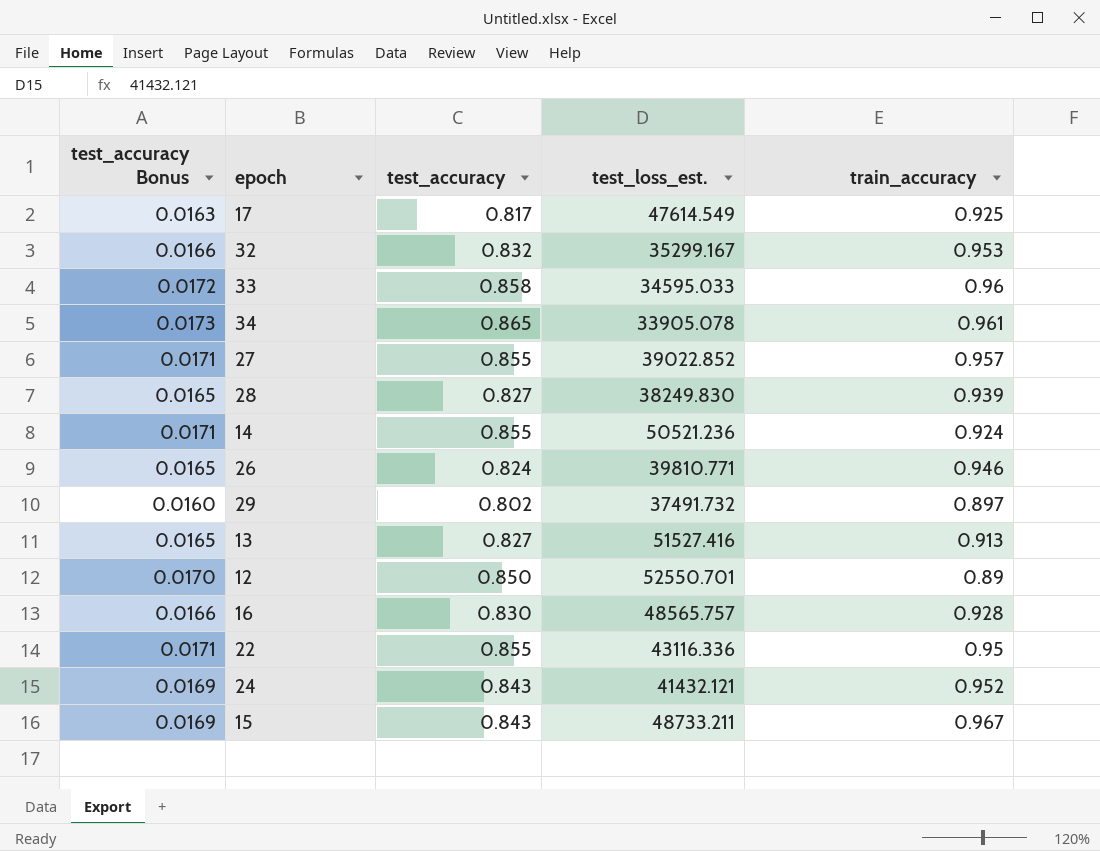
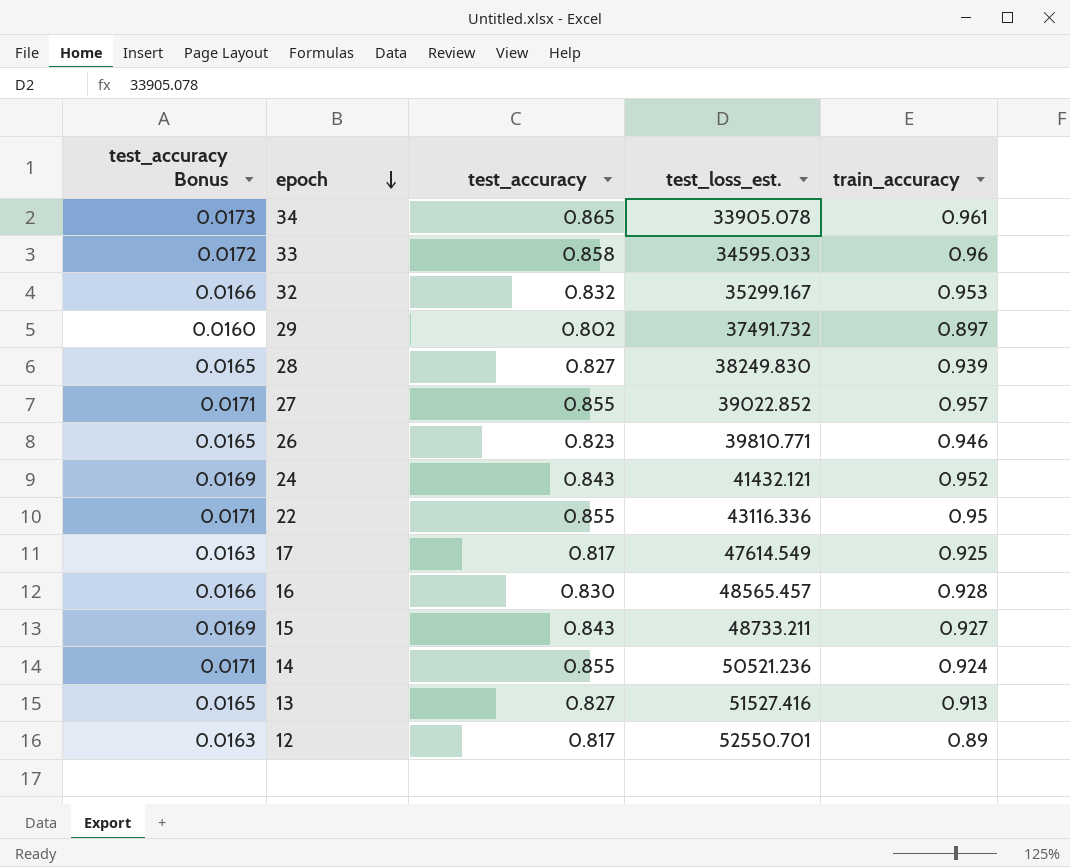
row order: none -> epoch descending
26 | test_accuracy: 0.824 -> 0.823
16 | test_loss_est.: 48565.757 -> 48565.457
15 | train_accuracy: 0.967 -> 0.927
12 | test_accuracy Bonus: 0.0170 -> 0.0163
12 | test_accuracy: 0.850 -> 0.817

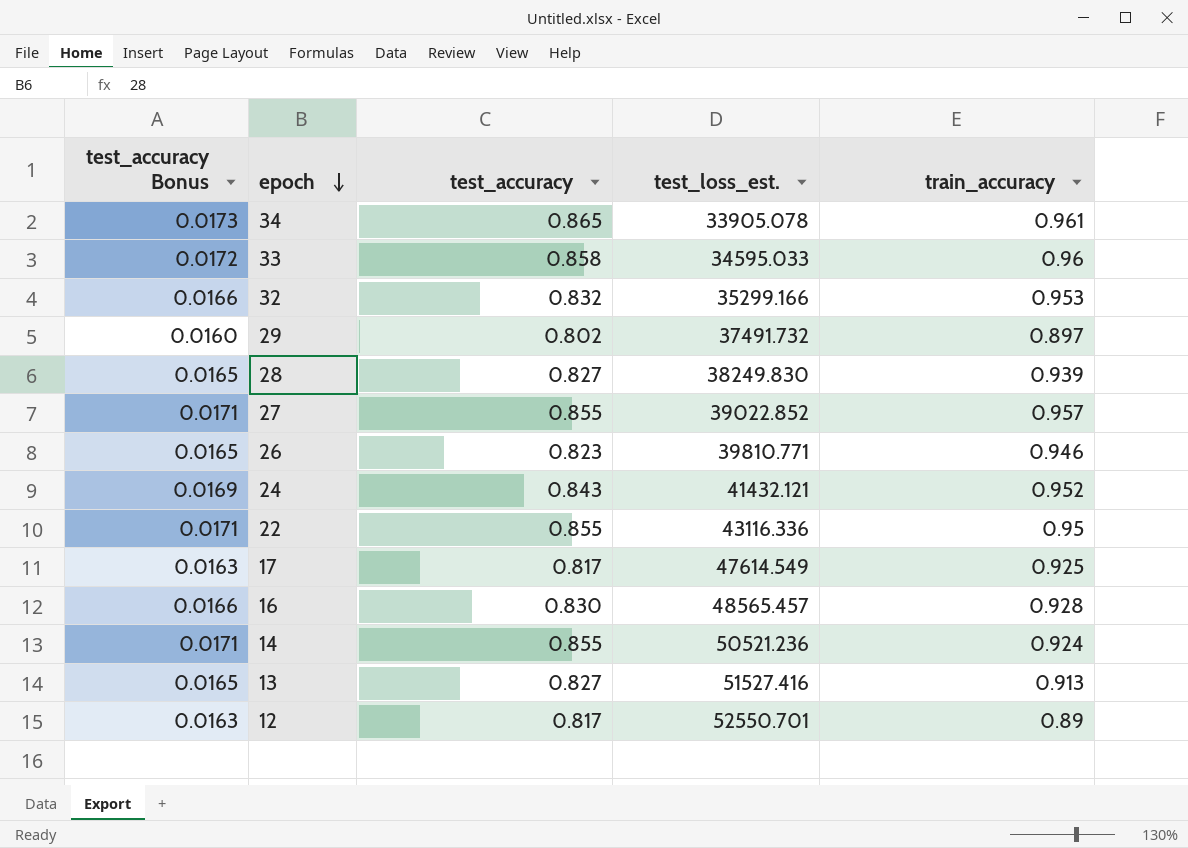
row 15: 0.0169 | 0.843 | 48733.211 | 0.927 -> none
32 | test_loss_est.: 35299.167 -> 35299.166

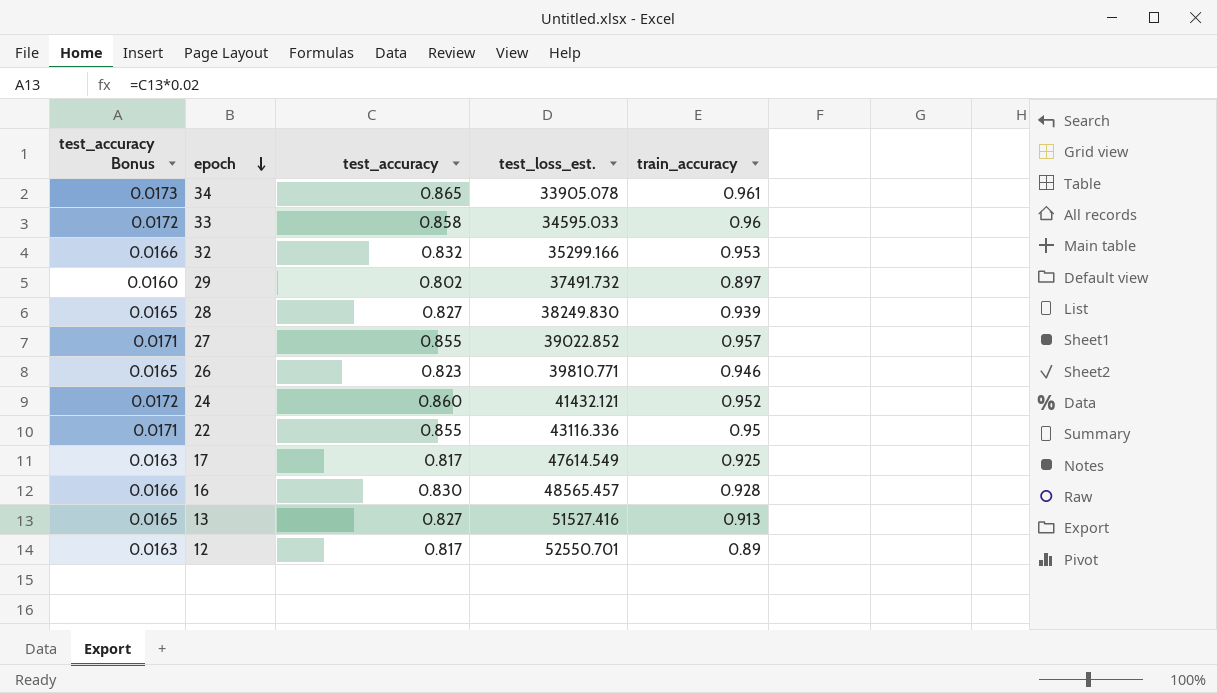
row 14: 0.0171 | 0.855 | 50521.236 | 0.924 -> none
24 | test_accuracy Bonus: 0.0169 -> 0.0172
24 | test_accuracy: 0.843 -> 0.860

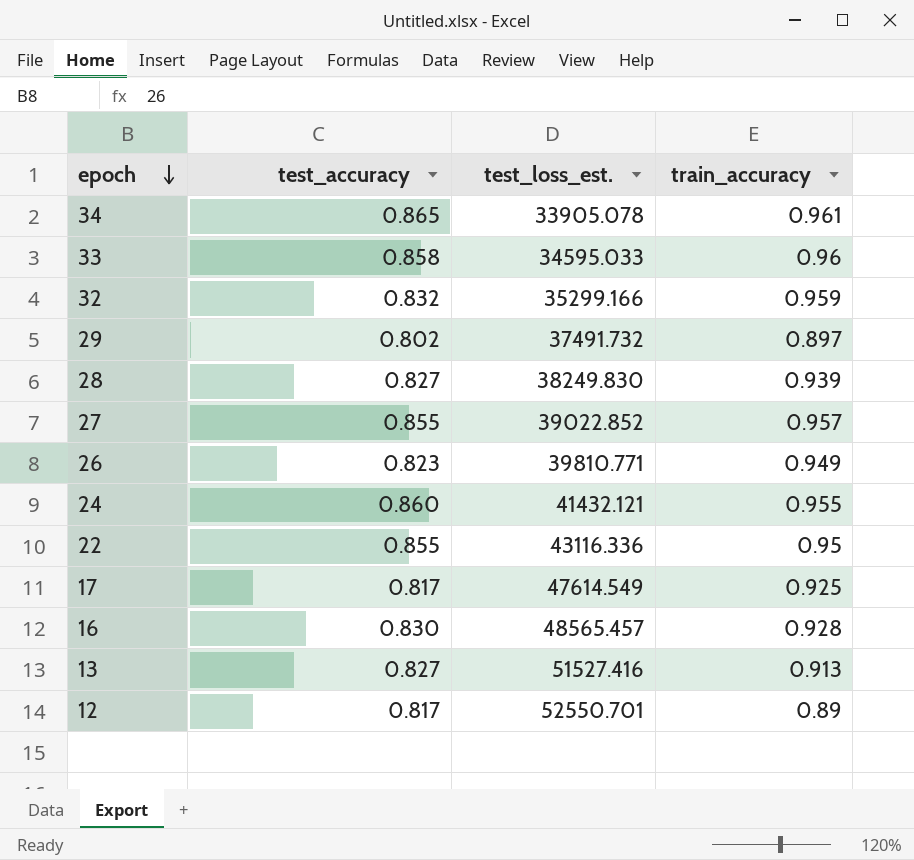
column test_accuracy Bonus | formula: [test_accuracy] * 0.02 -> none
32 | train_accuracy: 0.953 -> 0.959
26 | train_accuracy: 0.946 -> 0.949
24 | train_accuracy: 0.952 -> 0.955

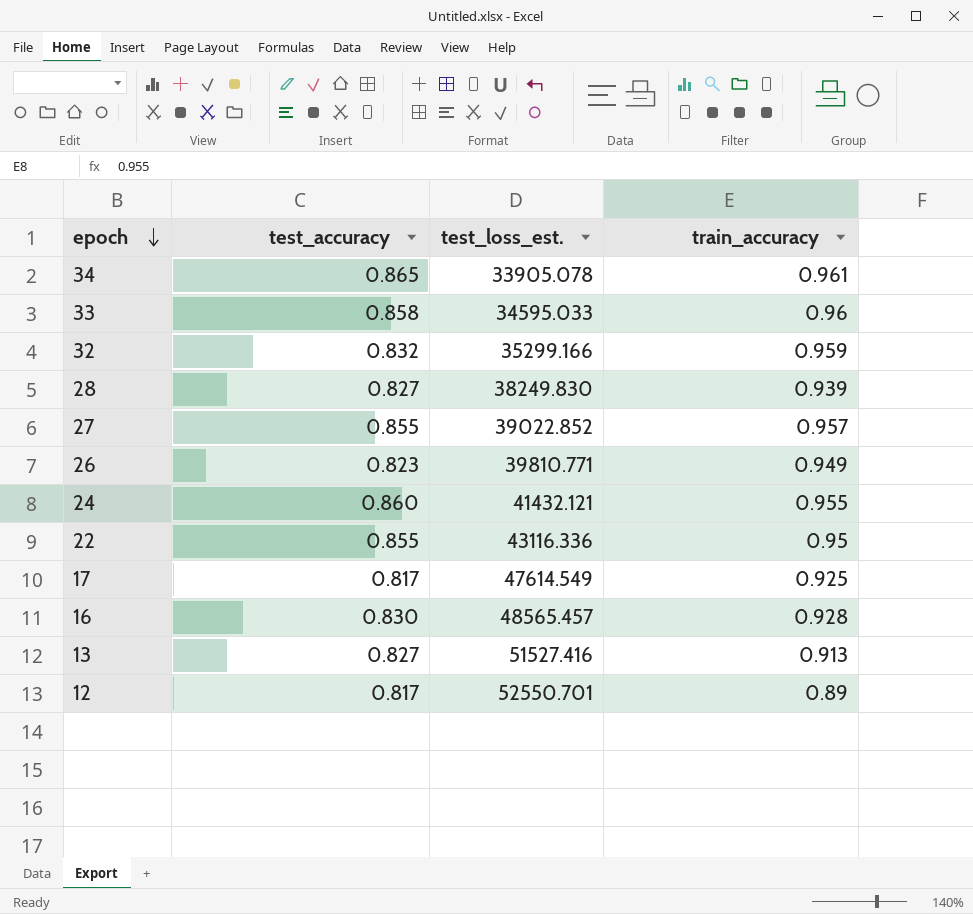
row 29: 0.802 | 37491.732 | 0.897 -> none

